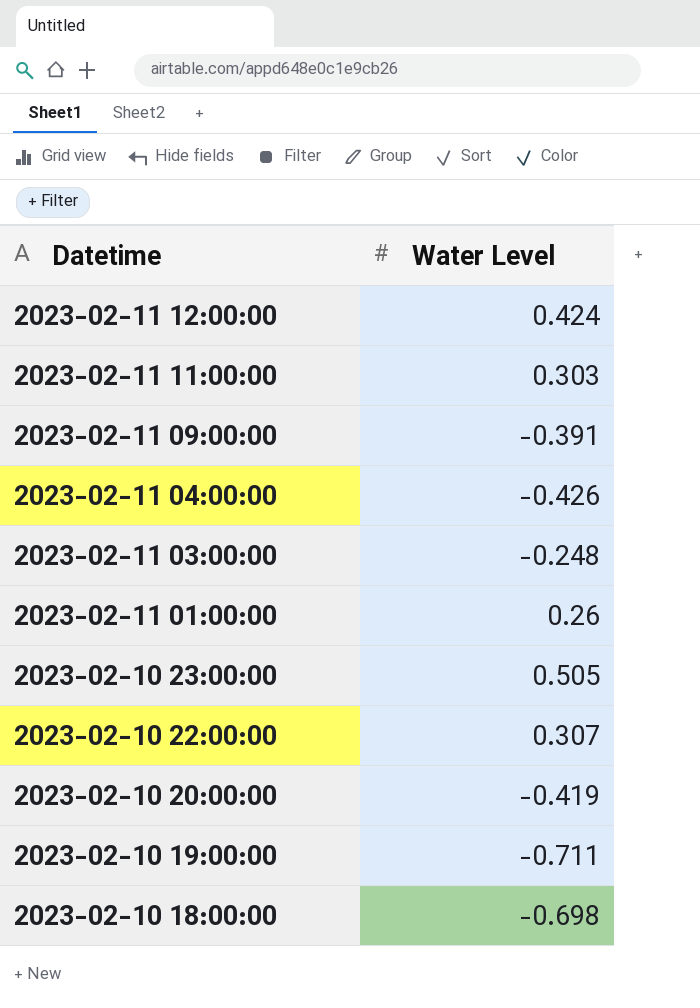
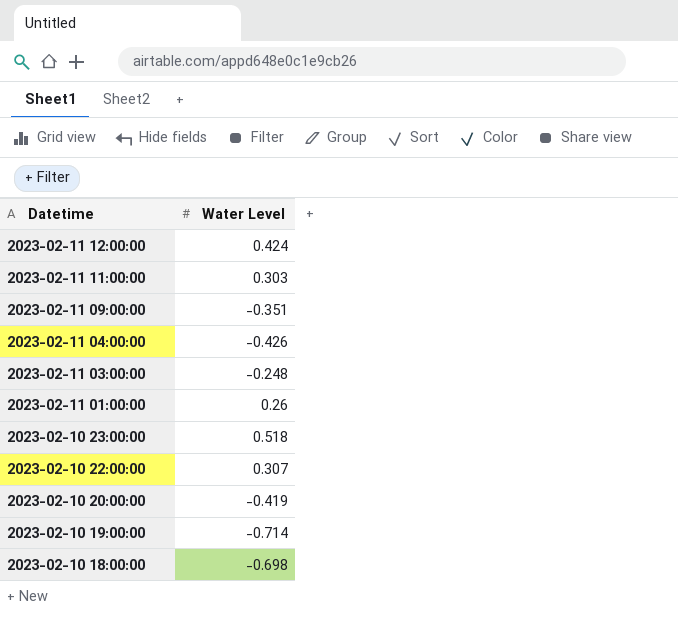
2023-02-11 09:00:00 | Water Level: -0.391 -> -0.351
2023-02-10 23:00:00 | Water Level: 0.505 -> 0.518
2023-02-10 19:00:00 | Water Level: -0.711 -> -0.714

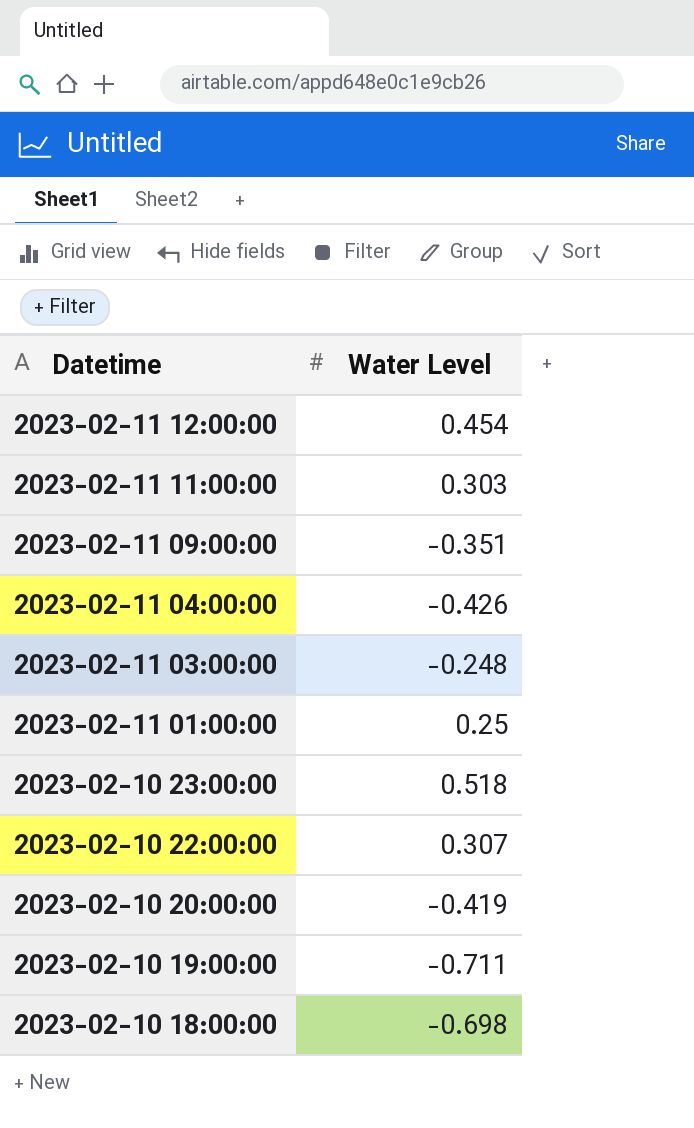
2023-02-11 12:00:00 | Water Level: 0.424 -> 0.454
2023-02-11 01:00:00 | Water Level: 0.26 -> 0.25
2023-02-10 19:00:00 | Water Level: -0.714 -> -0.711

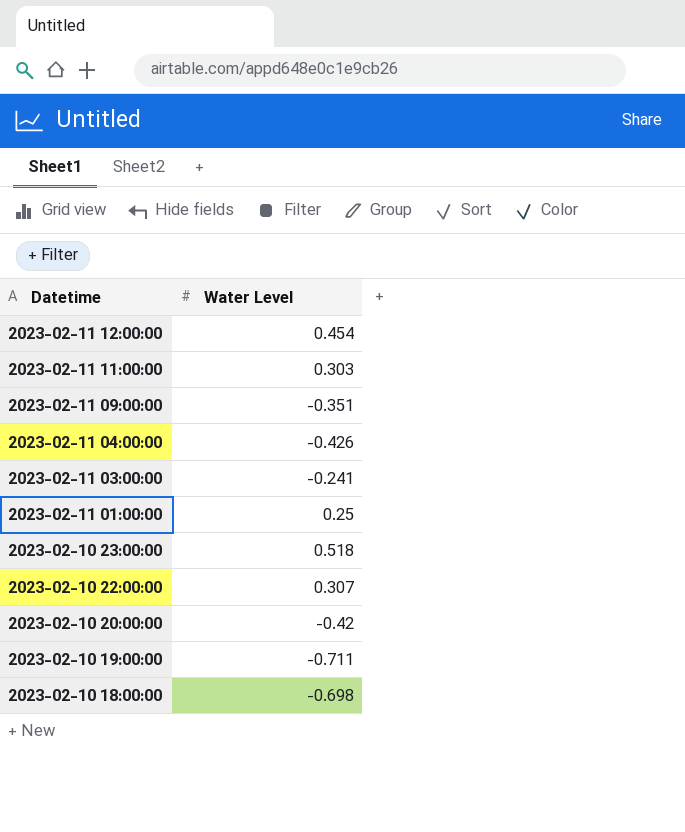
2023-02-11 03:00:00 | Water Level: -0.248 -> -0.241
2023-02-10 20:00:00 | Water Level: -0.419 -> -0.42

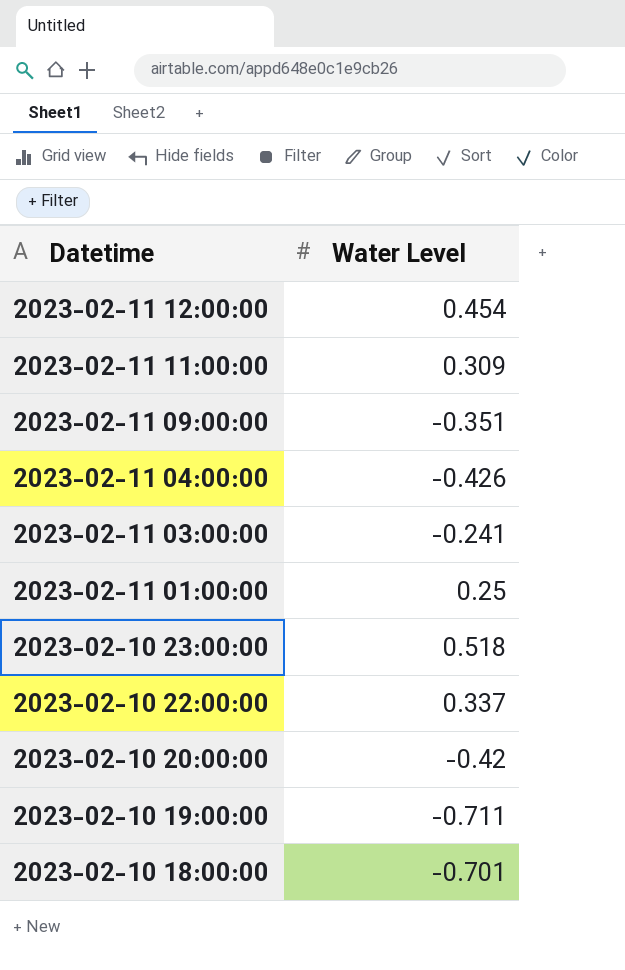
2023-02-11 11:00:00 | Water Level: 0.303 -> 0.309
2023-02-10 22:00:00 | Water Level: 0.307 -> 0.337
2023-02-10 18:00:00 | Water Level: -0.698 -> -0.701

